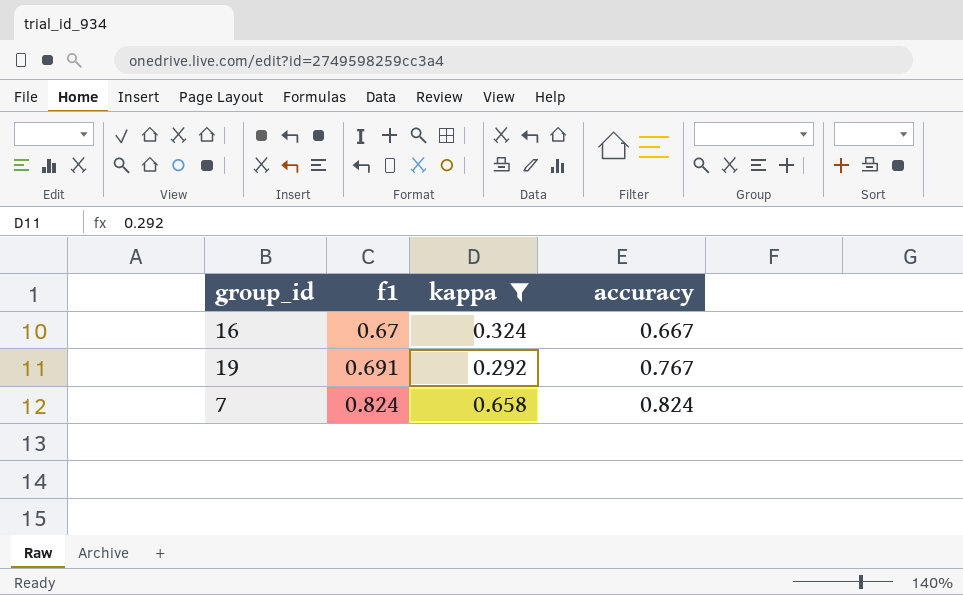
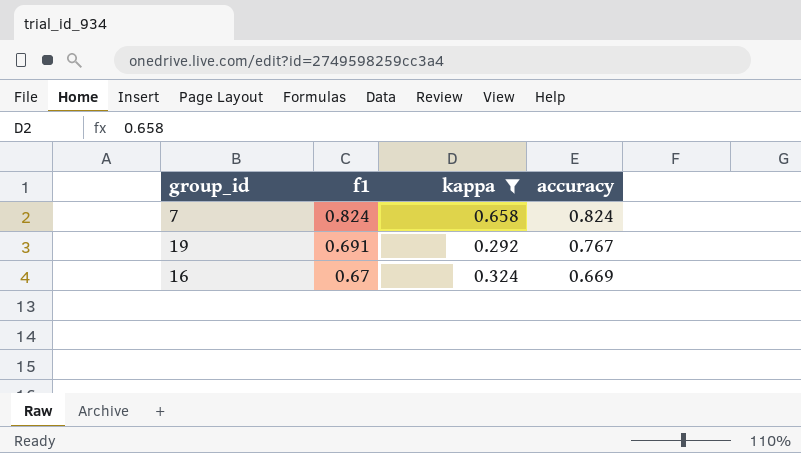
row order: f1 ascending -> f1 descending
16 | accuracy: 0.667 -> 0.669

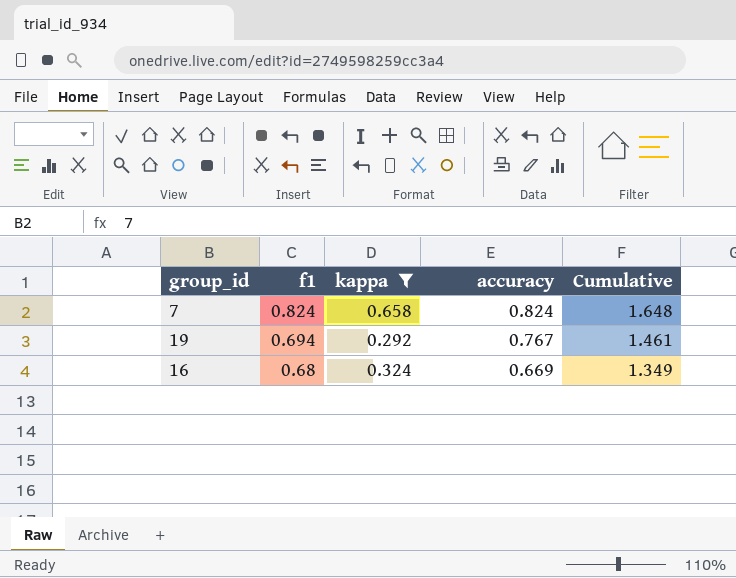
column Cumulative | formula: none -> [f1] + [accuracy]
19 | f1: 0.691 -> 0.694
16 | f1: 0.67 -> 0.68

